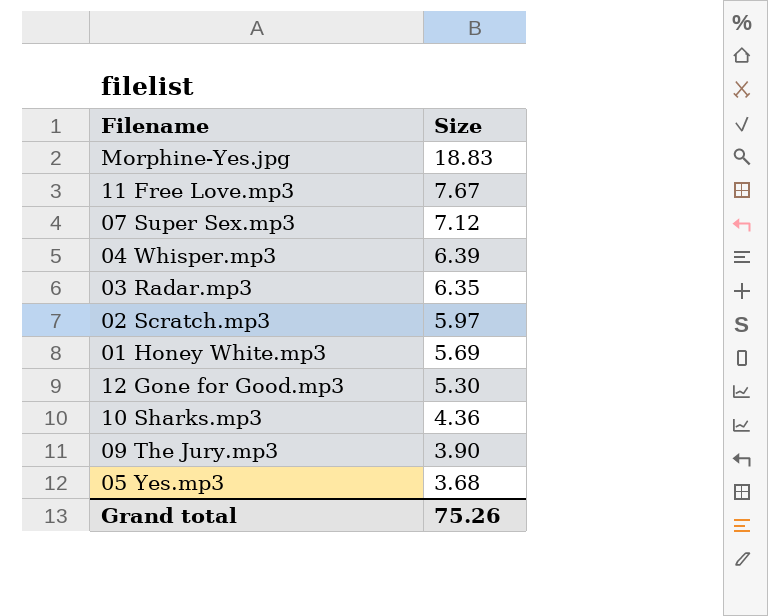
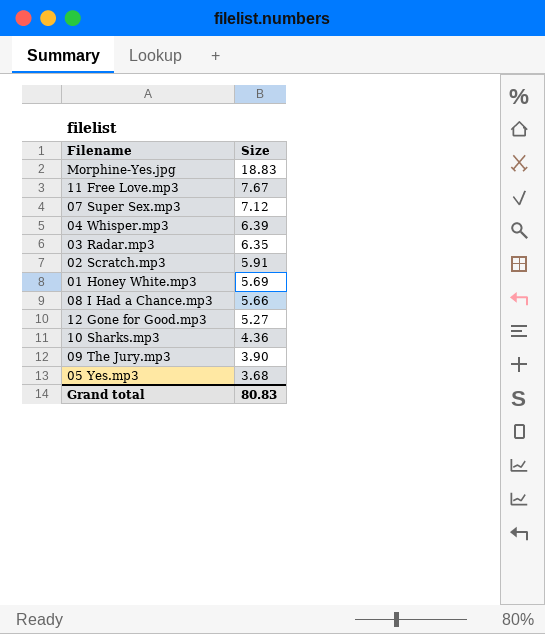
02 Scratch.mp3 | Size: 5.97 -> 5.91
row 08 I Had a Chance.mp3: none -> 5.66
12 Gone for Good.mp3 | Size: 5.30 -> 5.27
Grand total | Size: 75.26 -> 80.83

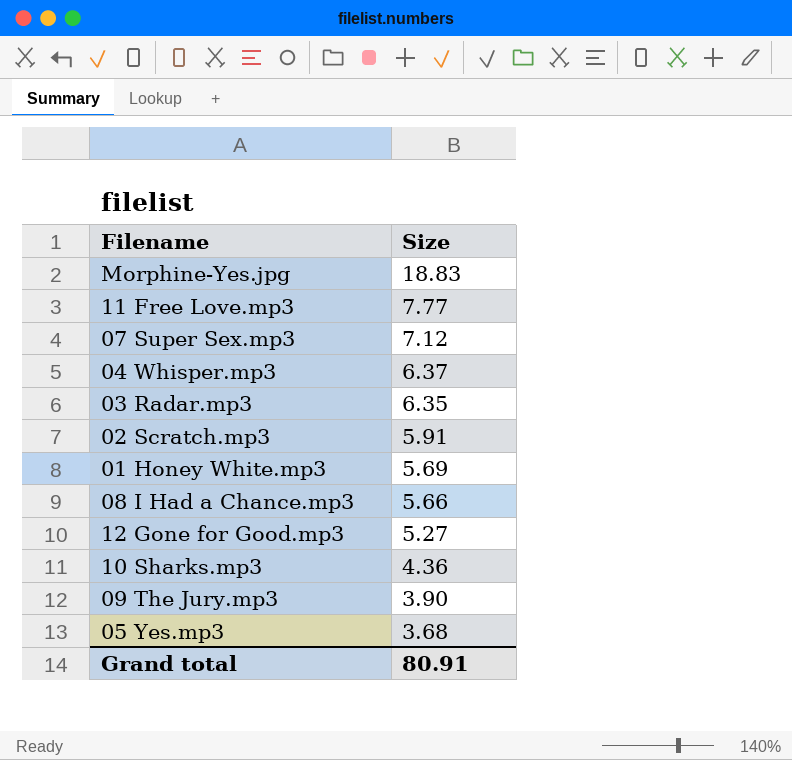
11 Free Love.mp3 | Size: 7.67 -> 7.77
04 Whisper.mp3 | Size: 6.39 -> 6.37
Grand total | Size: 80.83 -> 80.91

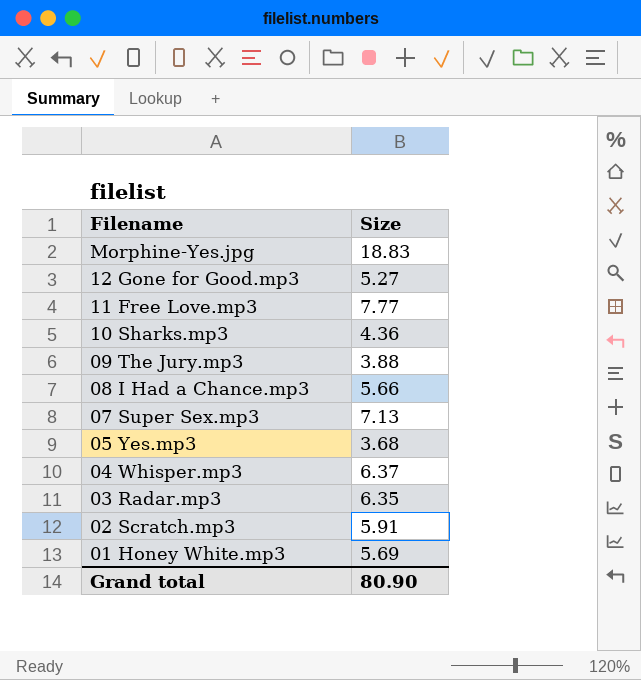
row order: Size descending -> Filename descending
09 The Jury.mp3 | Size: 3.90 -> 3.88
07 Super Sex.mp3 | Size: 7.12 -> 7.13
Grand total | Size: 80.91 -> 80.90

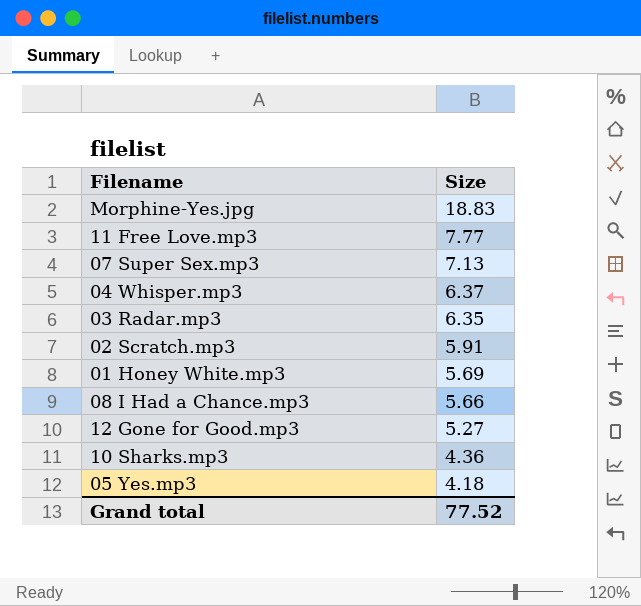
row order: Filename descending -> Size descending
row 09 The Jury.mp3: 3.88 -> none
05 Yes.mp3 | Size: 3.68 -> 4.18
Grand total | Size: 80.90 -> 77.52

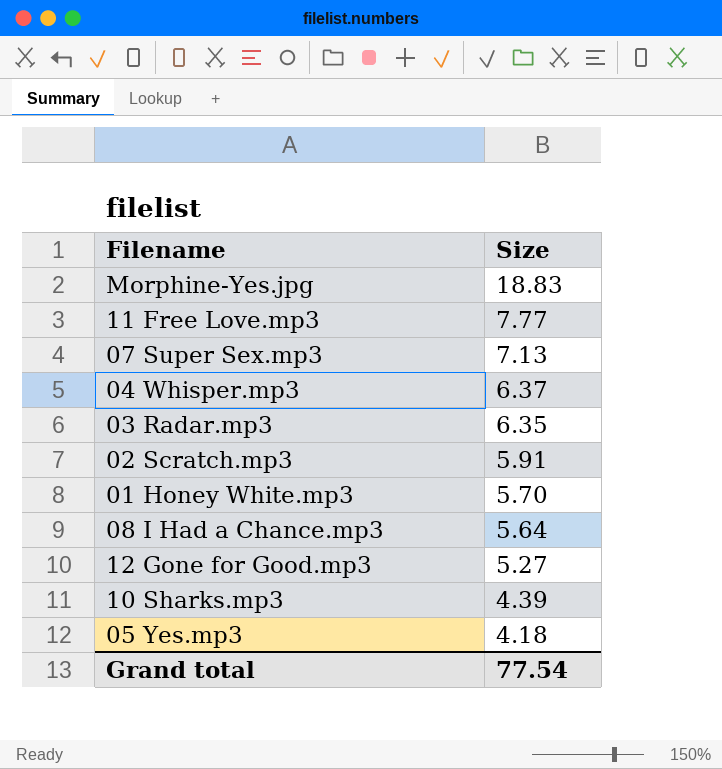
01 Honey White.mp3 | Size: 5.69 -> 5.70
08 I Had a Chance.mp3 | Size: 5.66 -> 5.64
10 Sharks.mp3 | Size: 4.36 -> 4.39
Grand total | Size: 77.52 -> 77.54

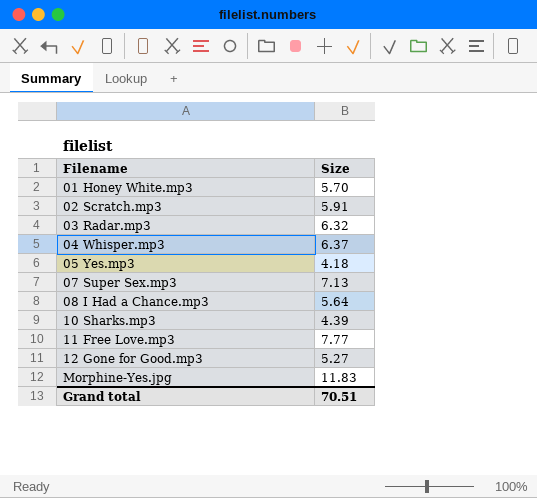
row order: Size descending -> Filename ascending
03 Radar.mp3 | Size: 6.35 -> 6.32
Morphine-Yes.jpg | Size: 18.83 -> 11.83
Grand total | Size: 77.54 -> 70.51

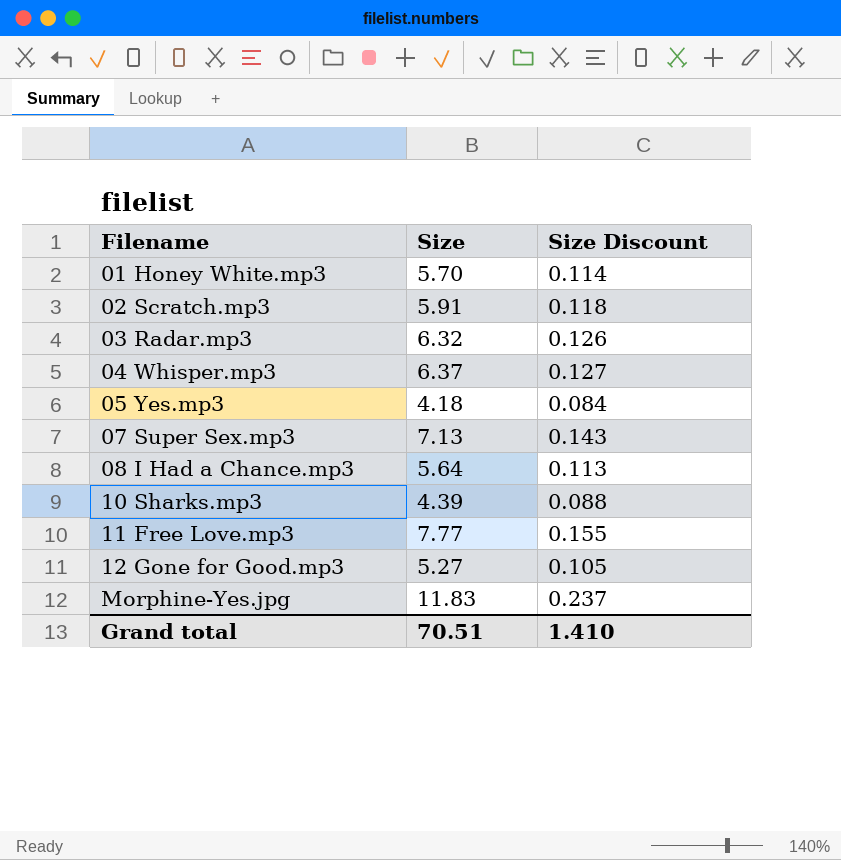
column Size Discount | formula: none -> [Size] * 0.02

